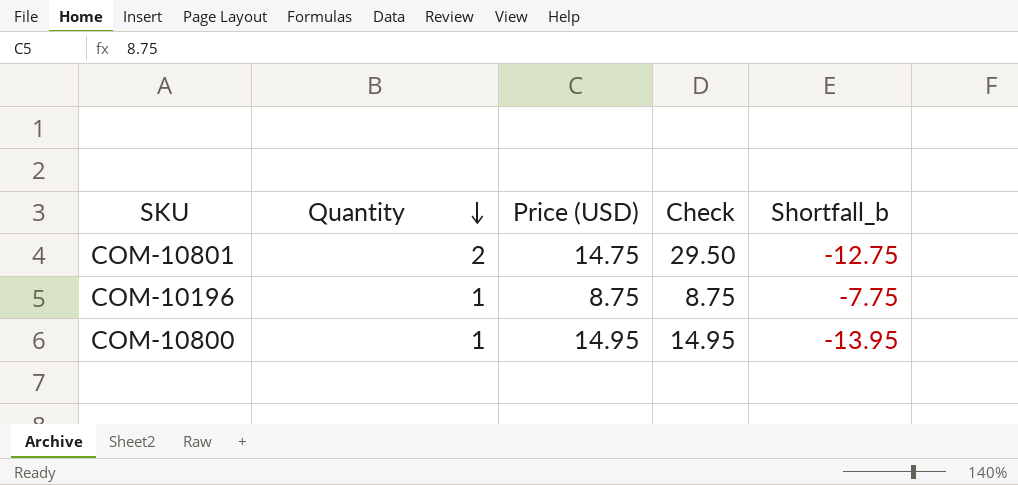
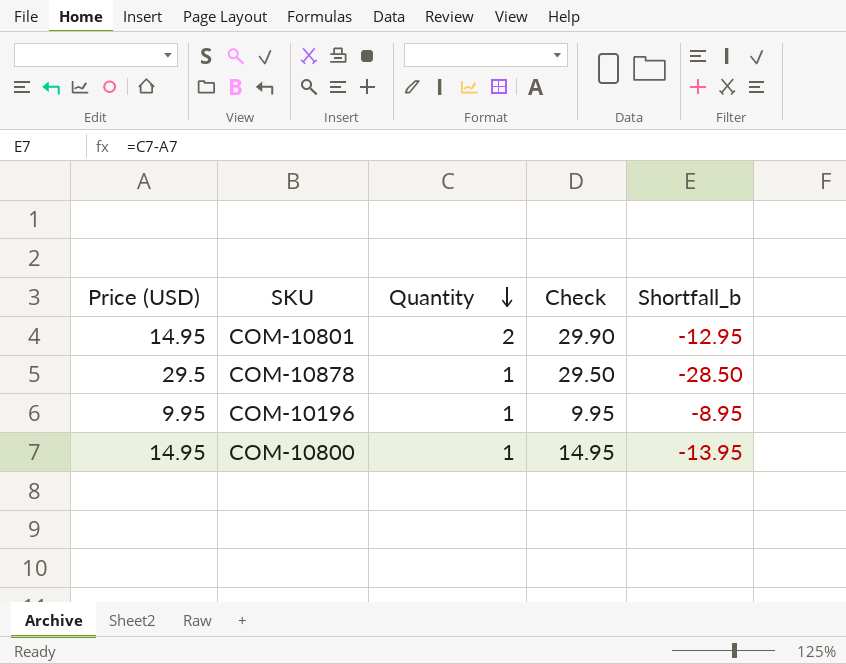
column Price (USD) | position: 3 -> 1
COM-10801 | Price (USD): 14.75 -> 14.95
COM-10801 | Check: 29.50 -> 29.90
COM-10801 | Shortfall_b: -12.75 -> -12.95
row COM-10878: none -> 29.5 | 1 | 29.50 | -28.50
COM-10196 | Price (USD): 8.75 -> 9.95
COM-10196 | Check: 8.75 -> 9.95
COM-10196 | Shortfall_b: -7.75 -> -8.95

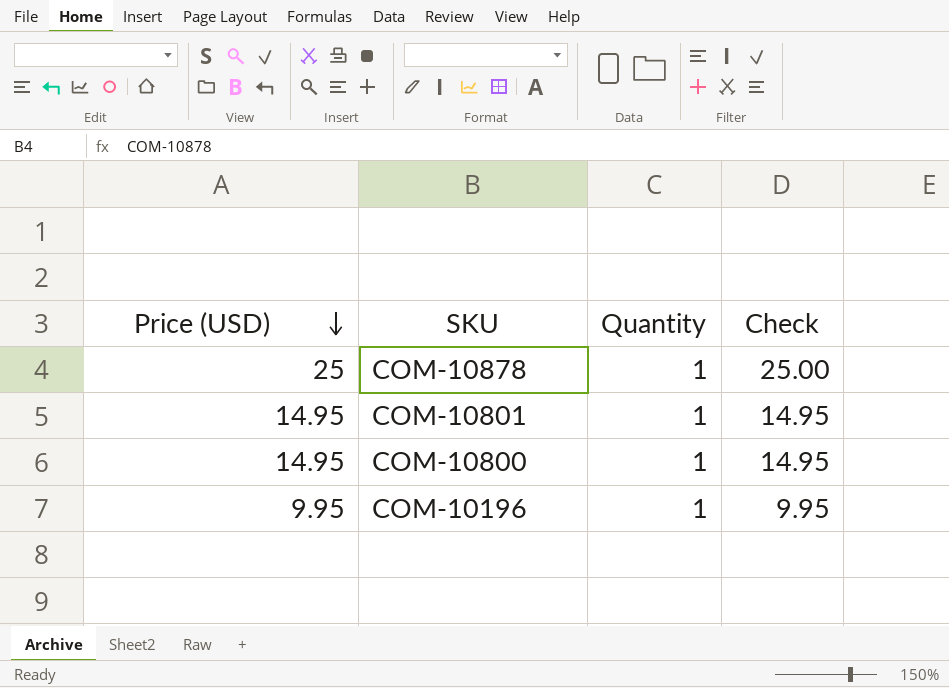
row order: Quantity descending -> Price (USD) descending
column Shortfall_b | formula: [Quantity] - [Price (USD)] -> none
COM-10878 | Price (USD): 29.5 -> 25
COM-10878 | Check: 29.50 -> 25.00
COM-10801 | Quantity: 2 -> 1
COM-10801 | Check: 29.90 -> 14.95

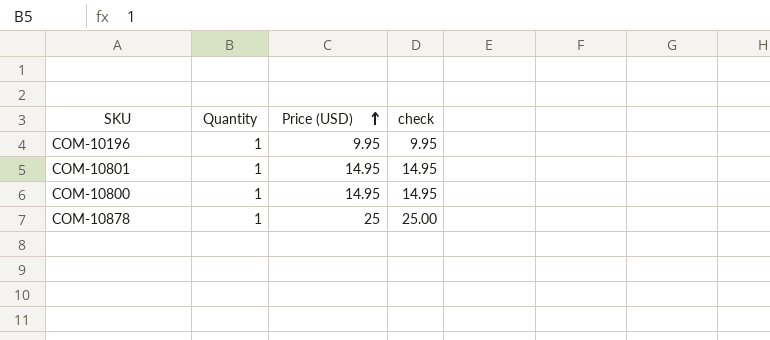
row order: Price (USD) descending -> Price (USD) ascending
column Price (USD) | position: 1 -> 3
column name: Check -> check

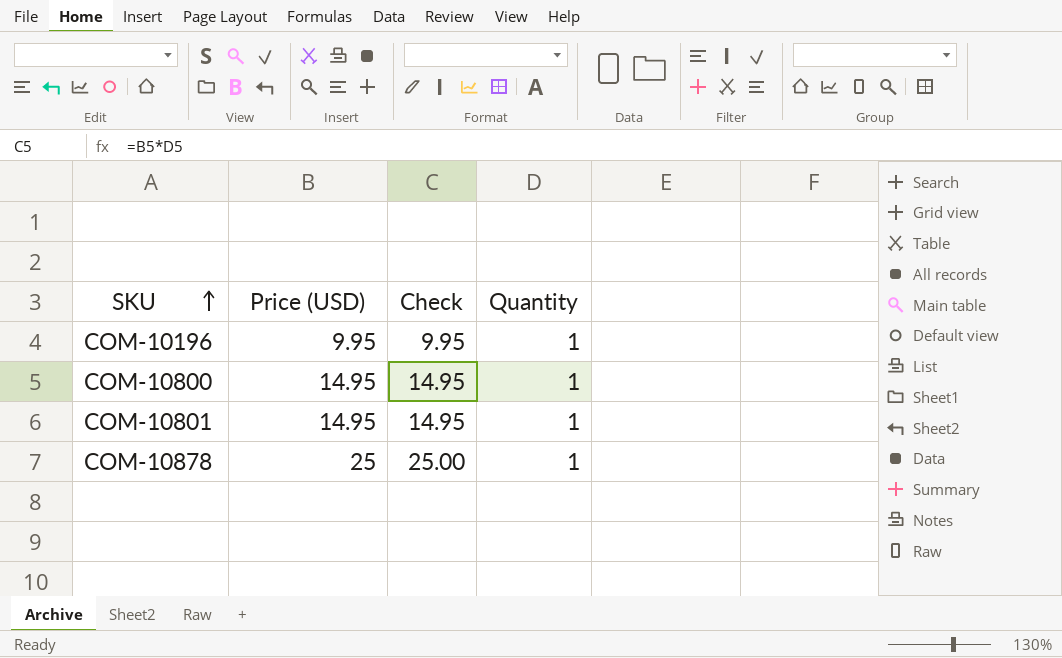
row order: Price (USD) ascending -> SKU ascending
column name: check -> Check
column Quantity | position: 2 -> 4

